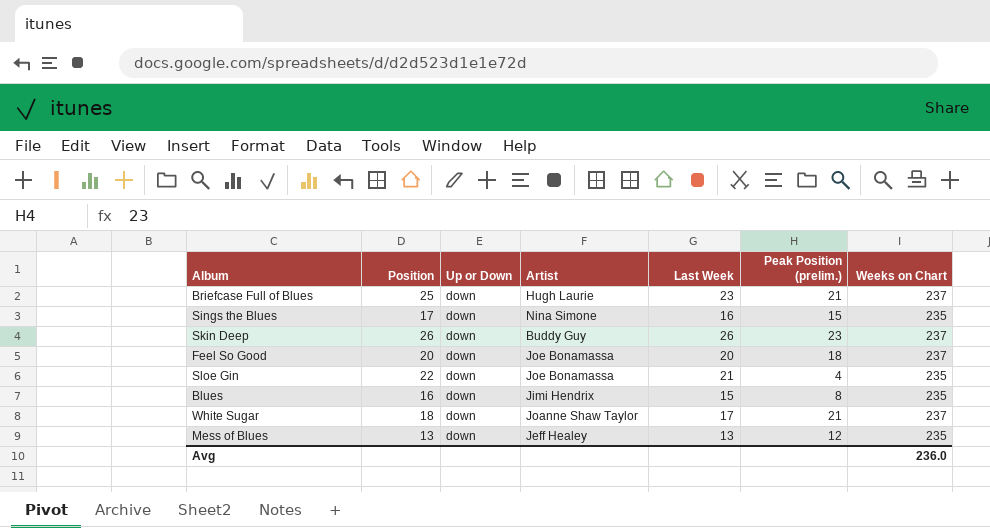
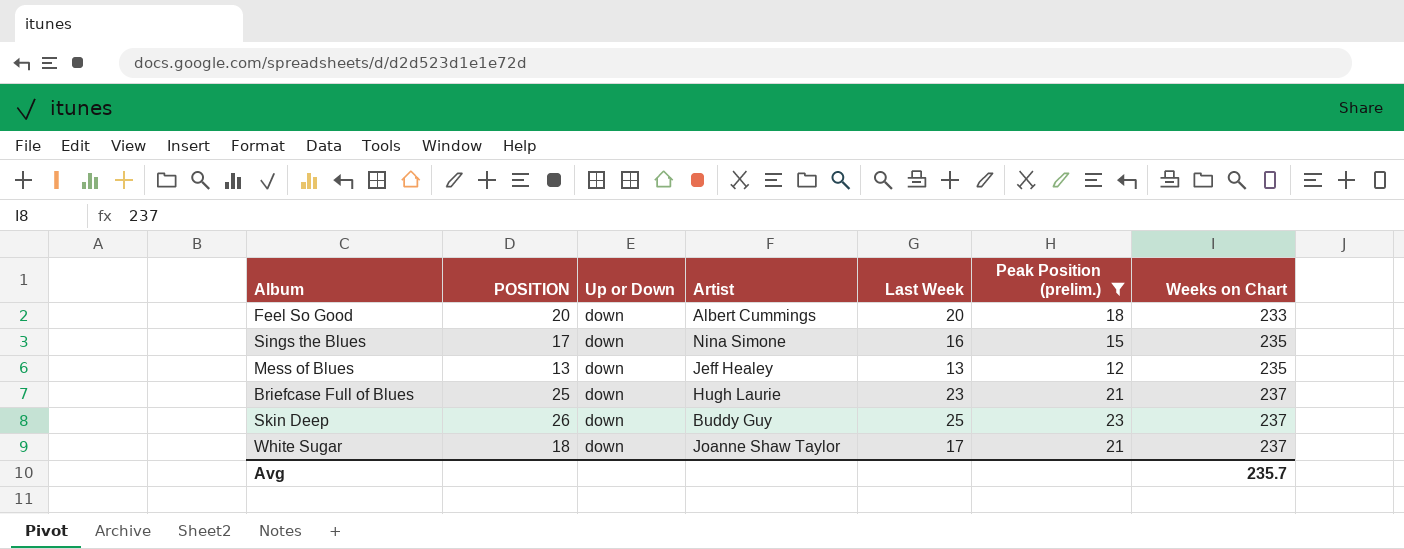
filter: none -> Peak Position (prelim.) >= 12
row order: none -> Weeks on Chart ascending
column name: Position -> POSITION
Feel So Good | Artist: Joe Bonamassa -> Albert Cummings
Feel So Good | Weeks on Chart: 237 -> 233
Skin Deep | Last Week: 26 -> 25
Avg | Weeks on Chart: 236.0 -> 235.7

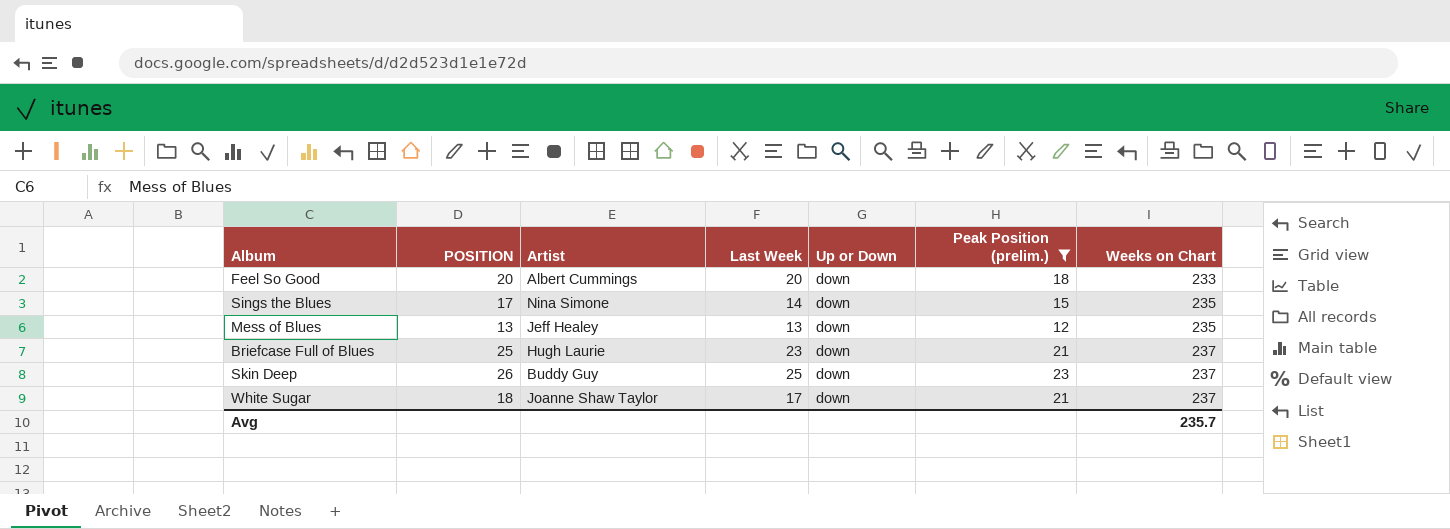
column Up or Down | position: 3 -> 5
Sings the Blues | Last Week: 16 -> 14

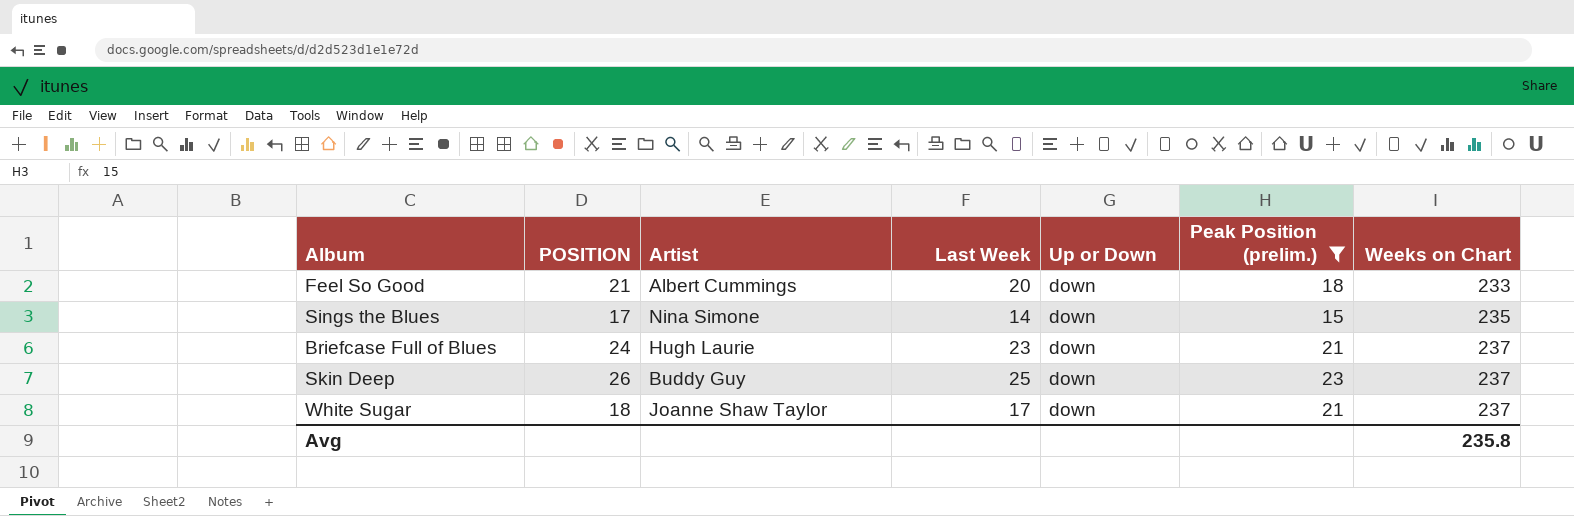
row Mess of Blues: 13 | Jeff Healey | 13 | down | 12 | 235 -> none
Feel So Good | POSITION: 20 -> 21
Briefcase Full of Blues | POSITION: 25 -> 24
Avg | Weeks on Chart: 235.7 -> 235.8

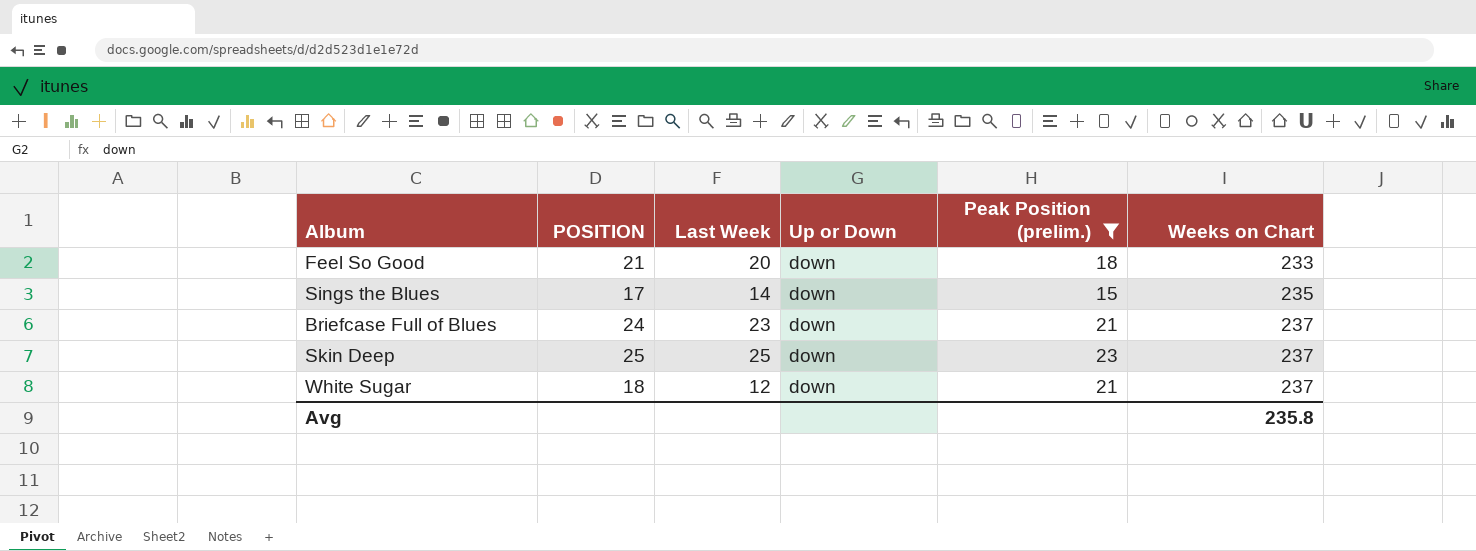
column Artist | position: 3 -> none
Skin Deep | POSITION: 26 -> 25
White Sugar | Last Week: 17 -> 12

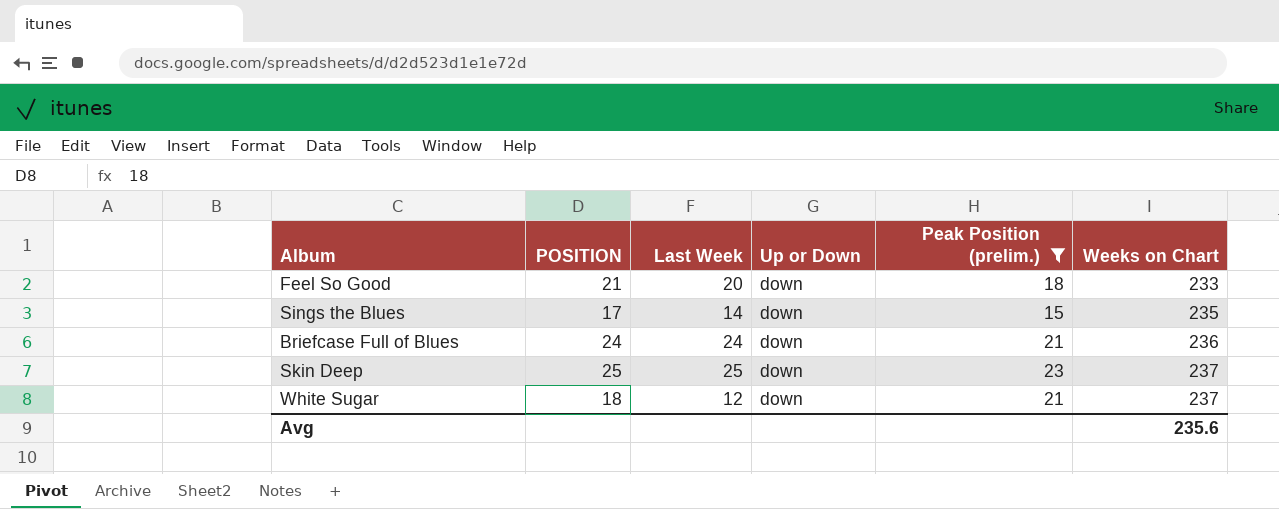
Briefcase Full of Blues | Last Week: 23 -> 24
Briefcase Full of Blues | Weeks on Chart: 237 -> 236
Avg | Weeks on Chart: 235.8 -> 235.6

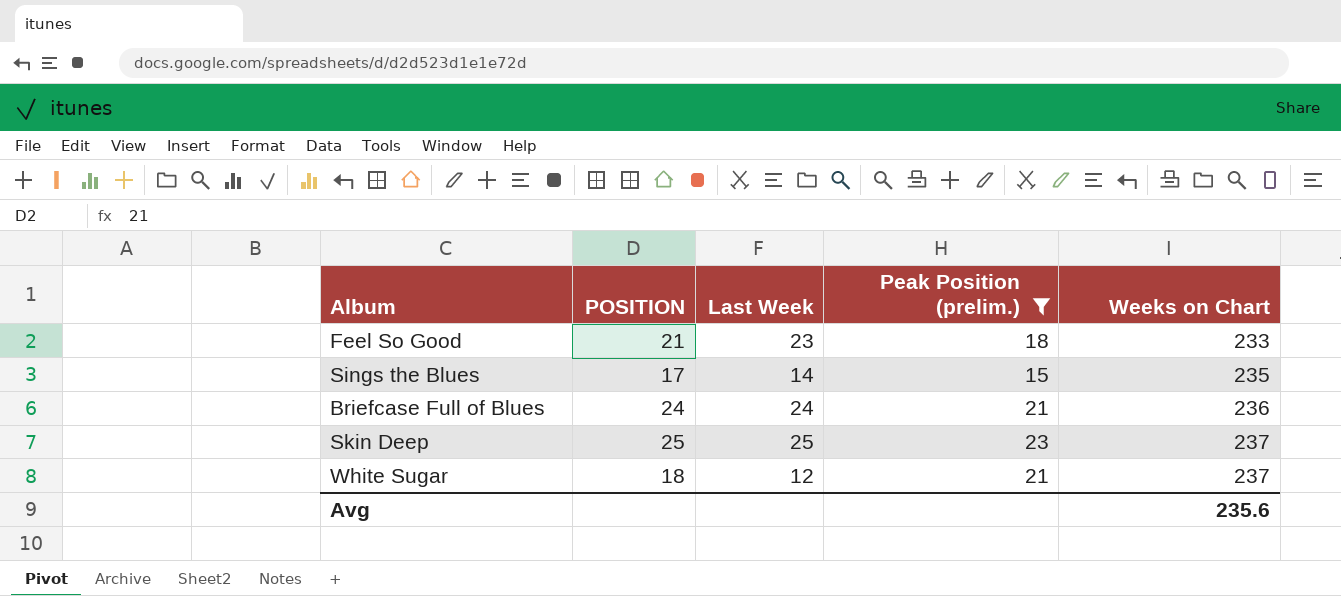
column Up or Down | position: 4 -> none
Feel So Good | Last Week: 20 -> 23

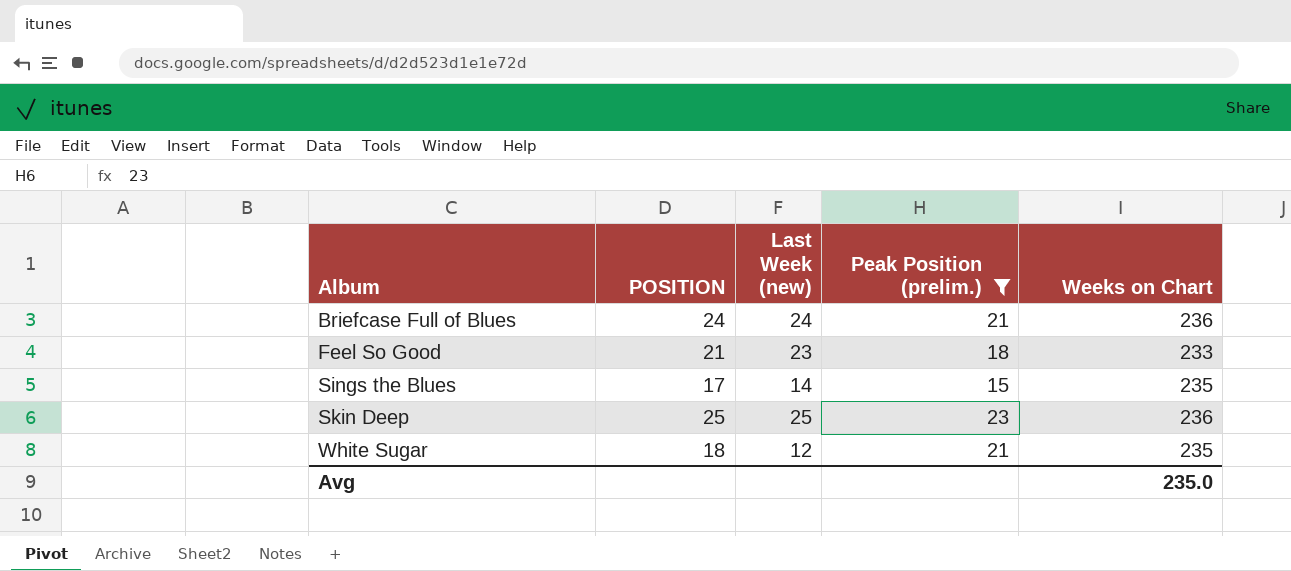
row order: Weeks on Chart ascending -> Album ascending
column name: Last Week -> Last Week (new)
Skin Deep | Weeks on Chart: 237 -> 236
White Sugar | Weeks on Chart: 237 -> 235
Avg | Weeks on Chart: 235.6 -> 235.0

